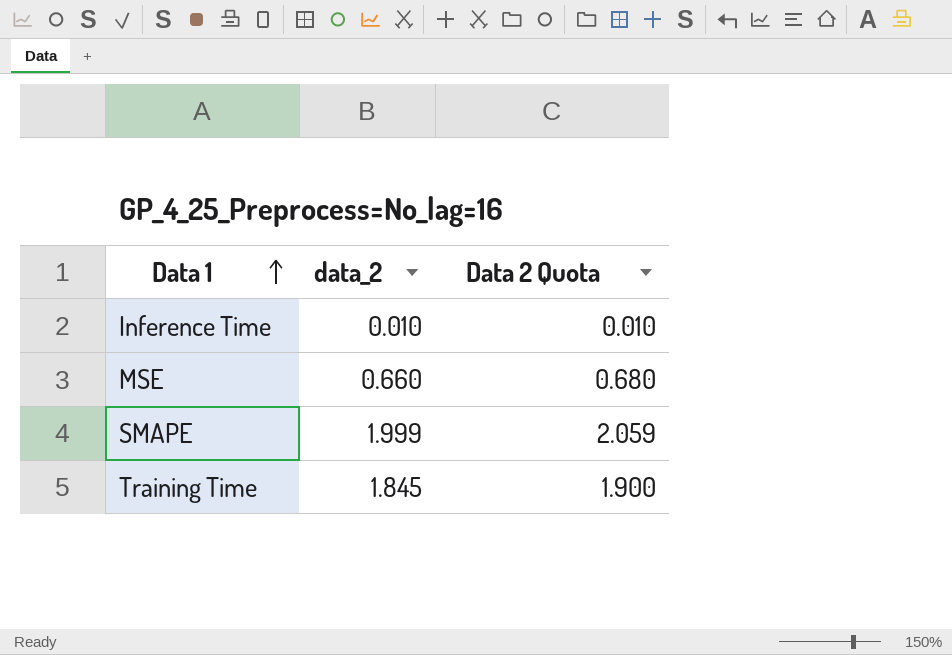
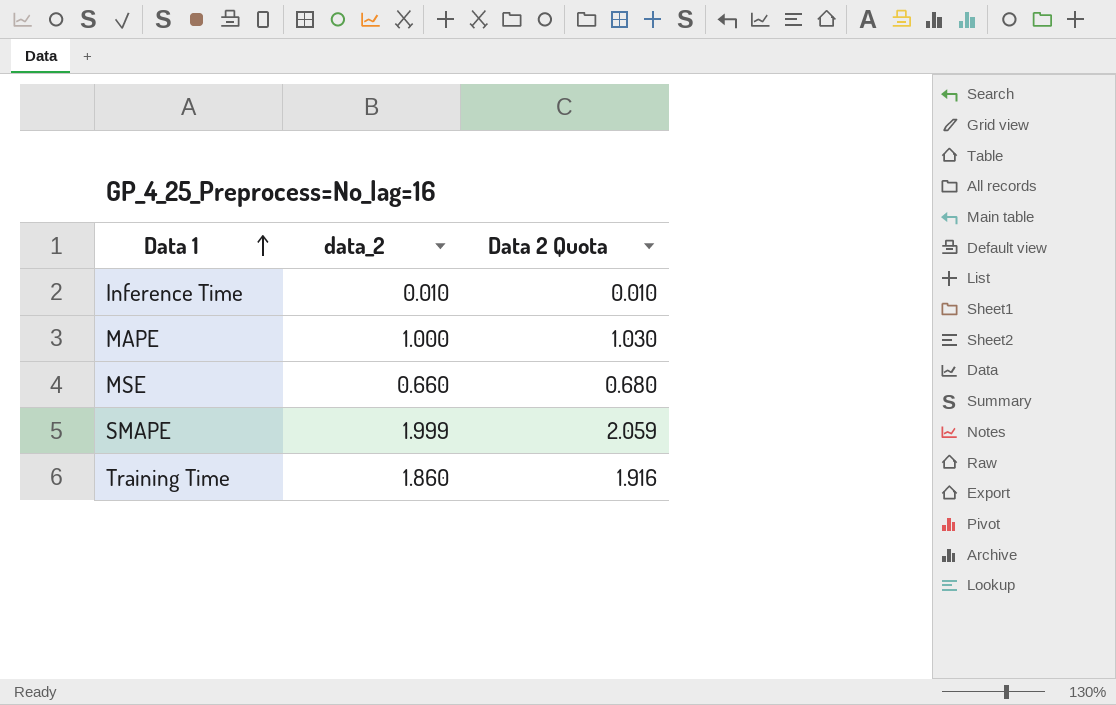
row MAPE: none -> 1.000 | 1.030
Training Time | data_2: 1.845 -> 1.860
Training Time | Data 2 Quota: 1.900 -> 1.916

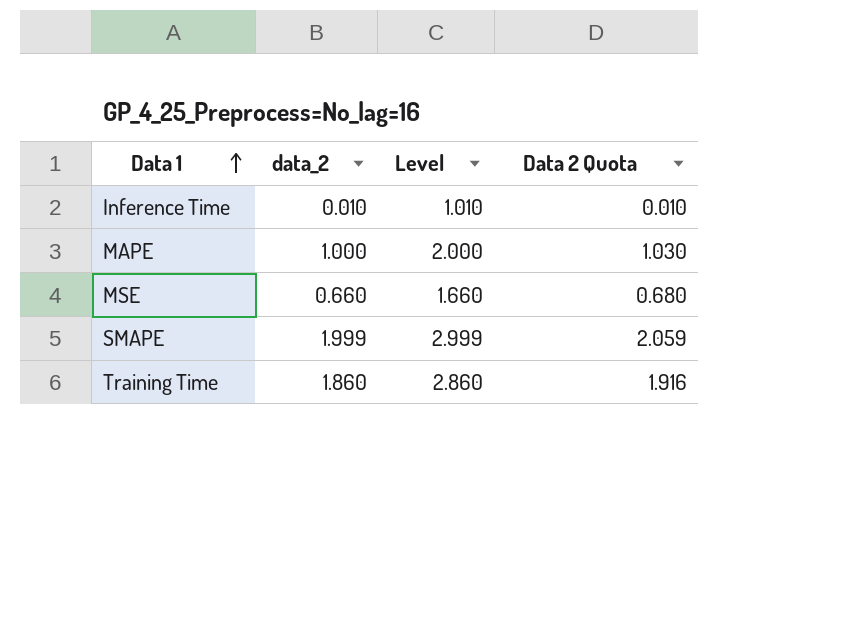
column Level | formula: none -> [data_2] + 1

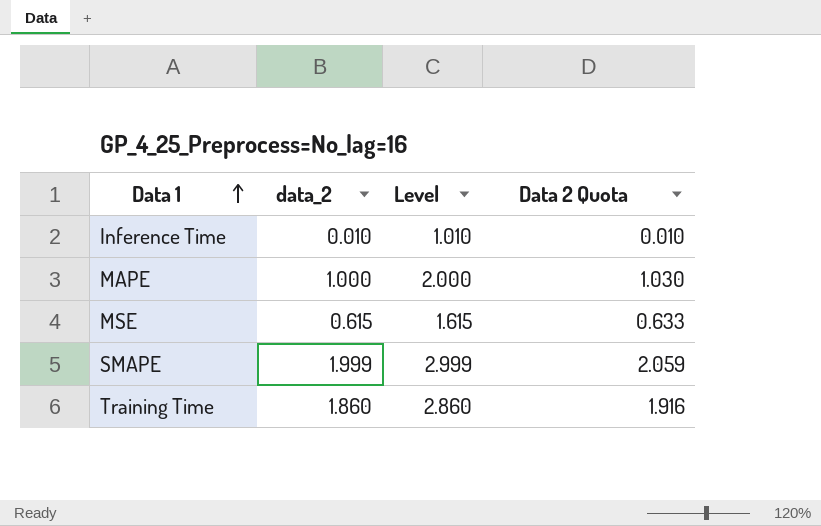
MSE | data_2: 0.660 -> 0.615
MSE | Level: 1.660 -> 1.615
MSE | Data 2 Quota: 0.680 -> 0.633

